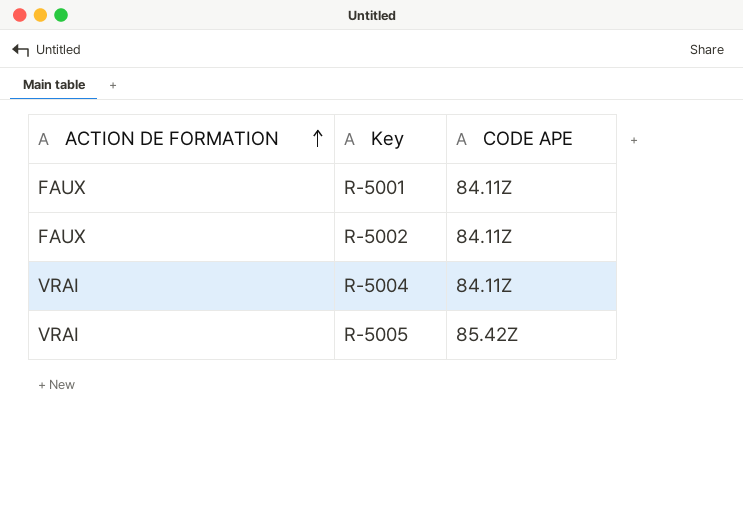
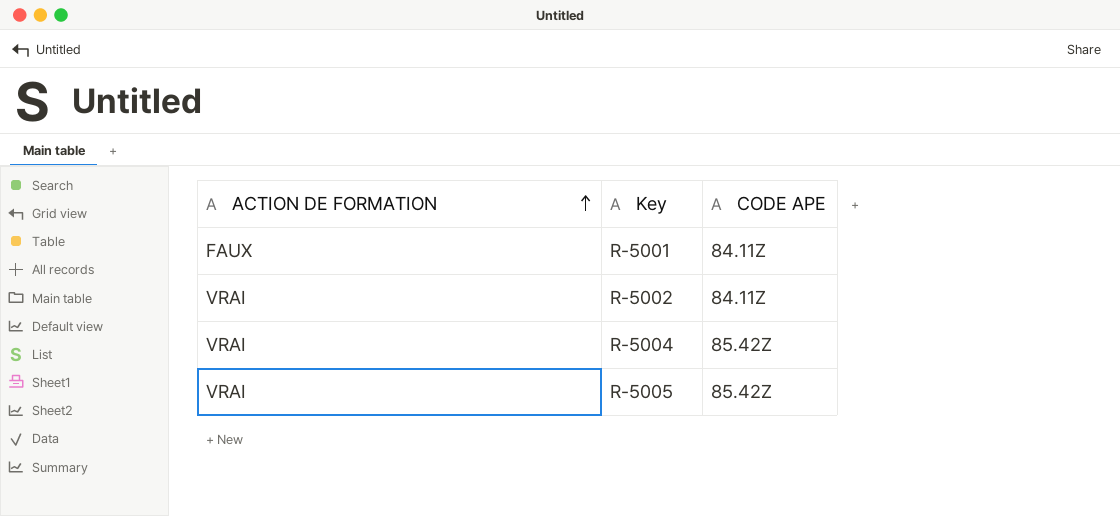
R-5002 | ACTION DE FORMATION: FAUX -> VRAI
R-5004 | CODE APE: 84.11Z -> 85.42Z

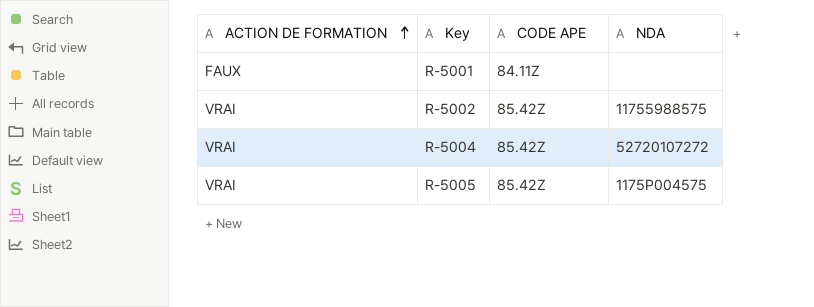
column NDA | position: none -> 4
R-5002 | CODE APE: 84.11Z -> 85.42Z

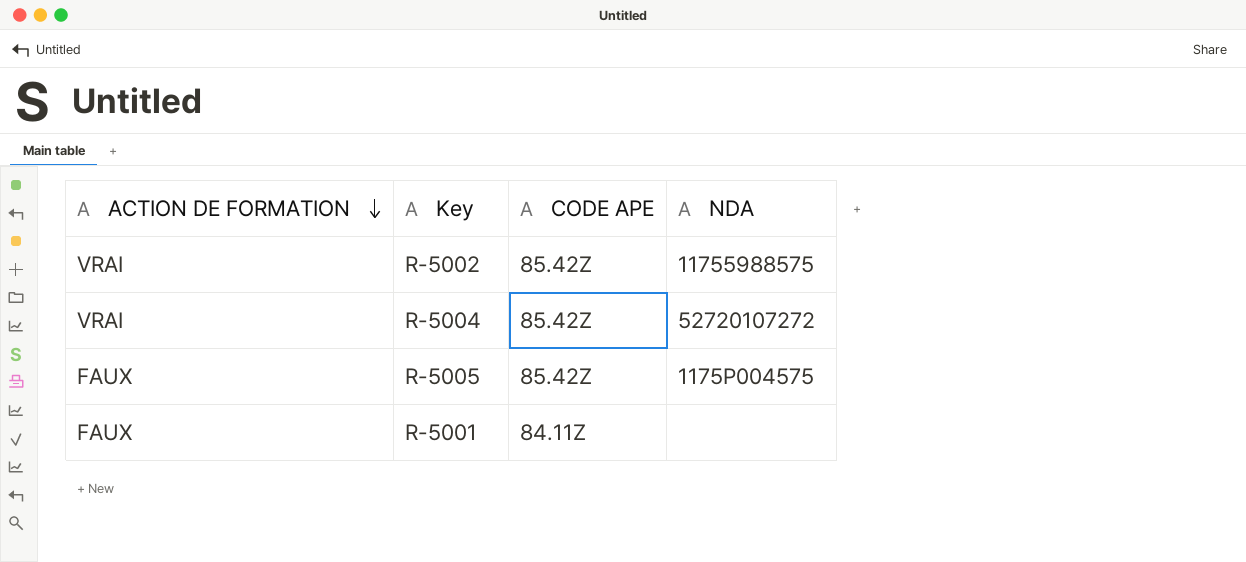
row order: ACTION DE FORMATION ascending -> ACTION DE FORMATION descending
R-5005 | ACTION DE FORMATION: VRAI -> FAUX

